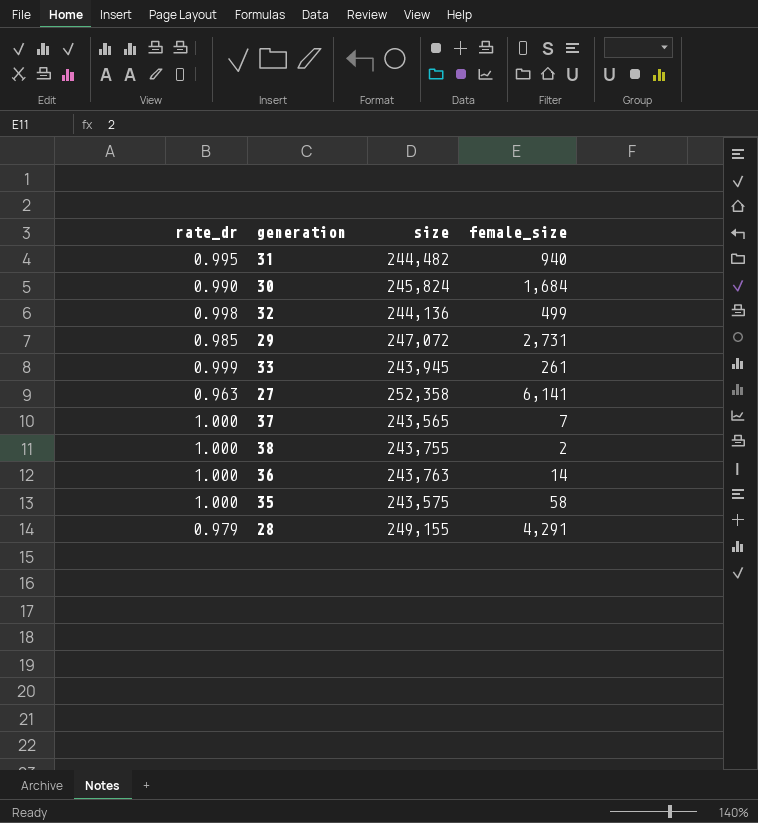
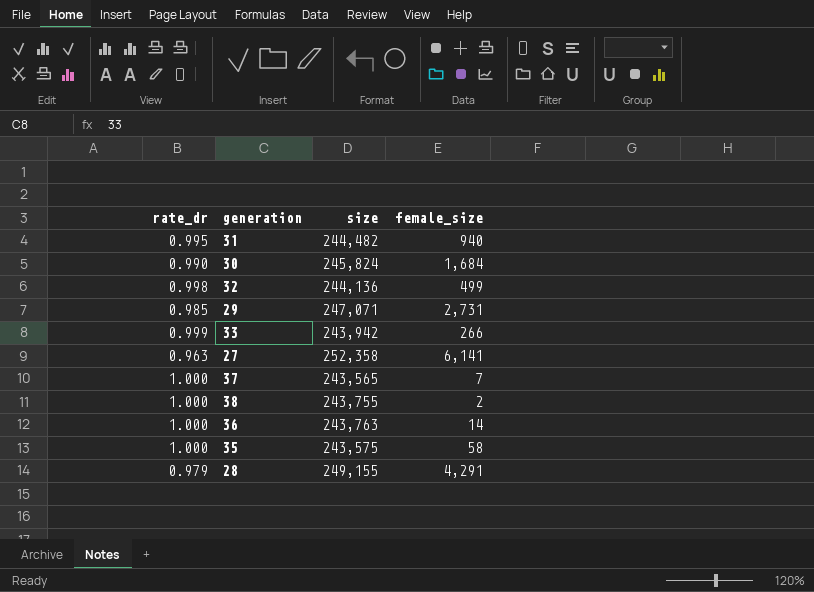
29 | size: 247,072 -> 247,071
33 | size: 243,945 -> 243,942
33 | female_size: 261 -> 266

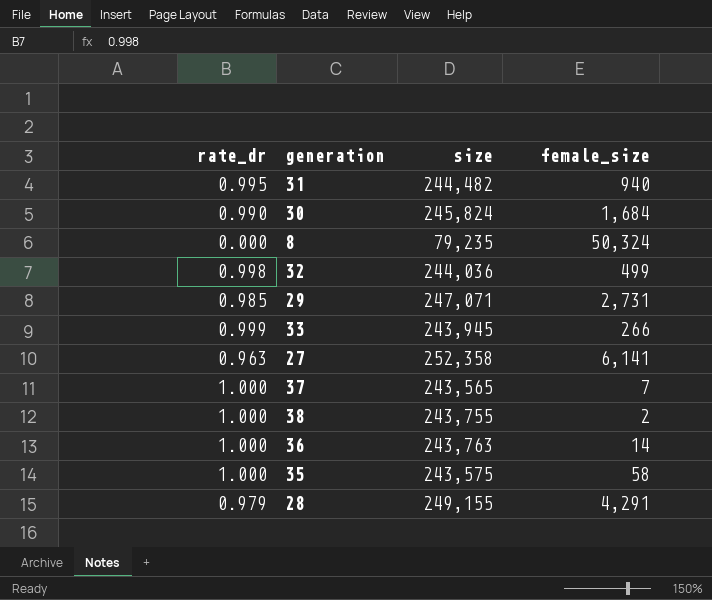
row 8: none -> 0.000 | 79,235 | 50,324
32 | size: 244,136 -> 244,036
33 | size: 243,942 -> 243,945

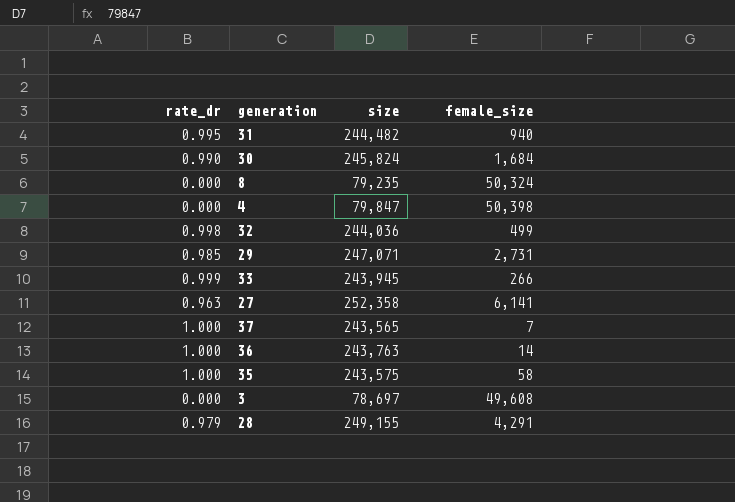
row 38: 1.000 | 243,755 | 2 -> none
row 4: none -> 0.000 | 79,847 | 50,398
row 3: none -> 0.000 | 78,697 | 49,608

